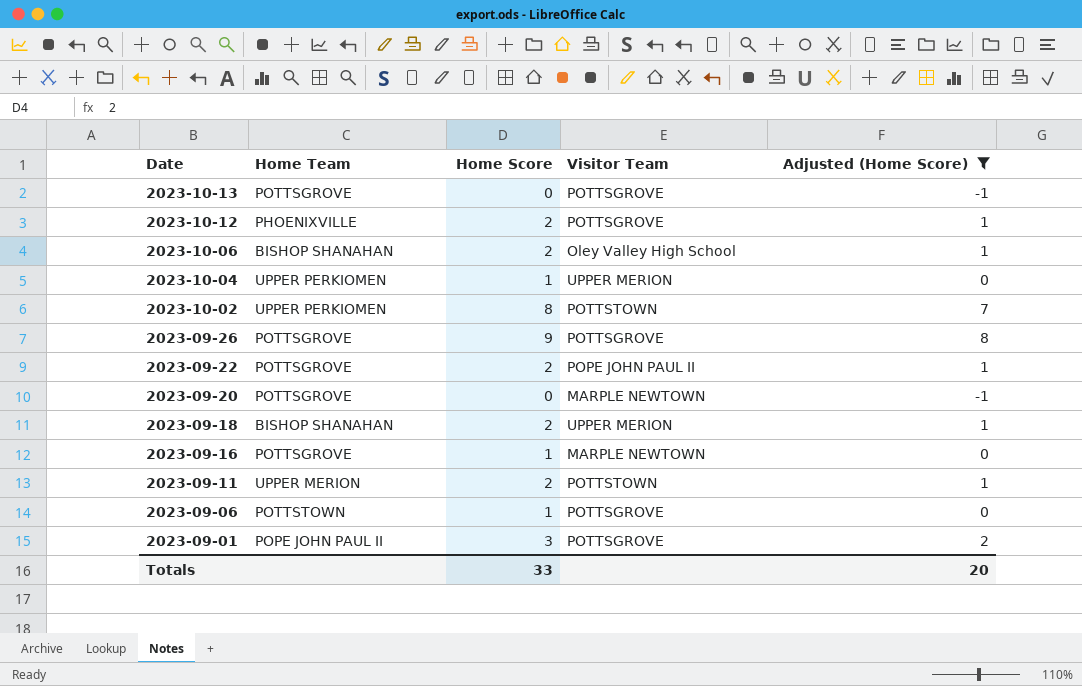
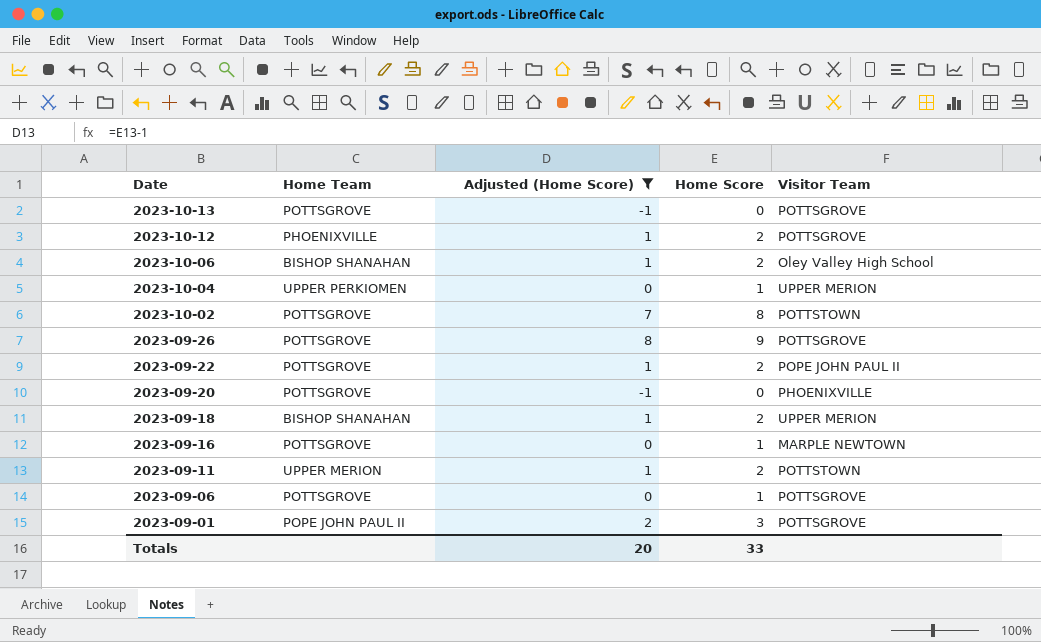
column Adjusted (Home Score) | position: 5 -> 3
2023-10-02 | Home Team: UPPER PERKIOMEN -> POTTSGROVE
2023-09-20 | Visitor Team: MARPLE NEWTOWN -> PHOENIXVILLE
2023-09-06 | Home Team: POTTSTOWN -> POTTSGROVE

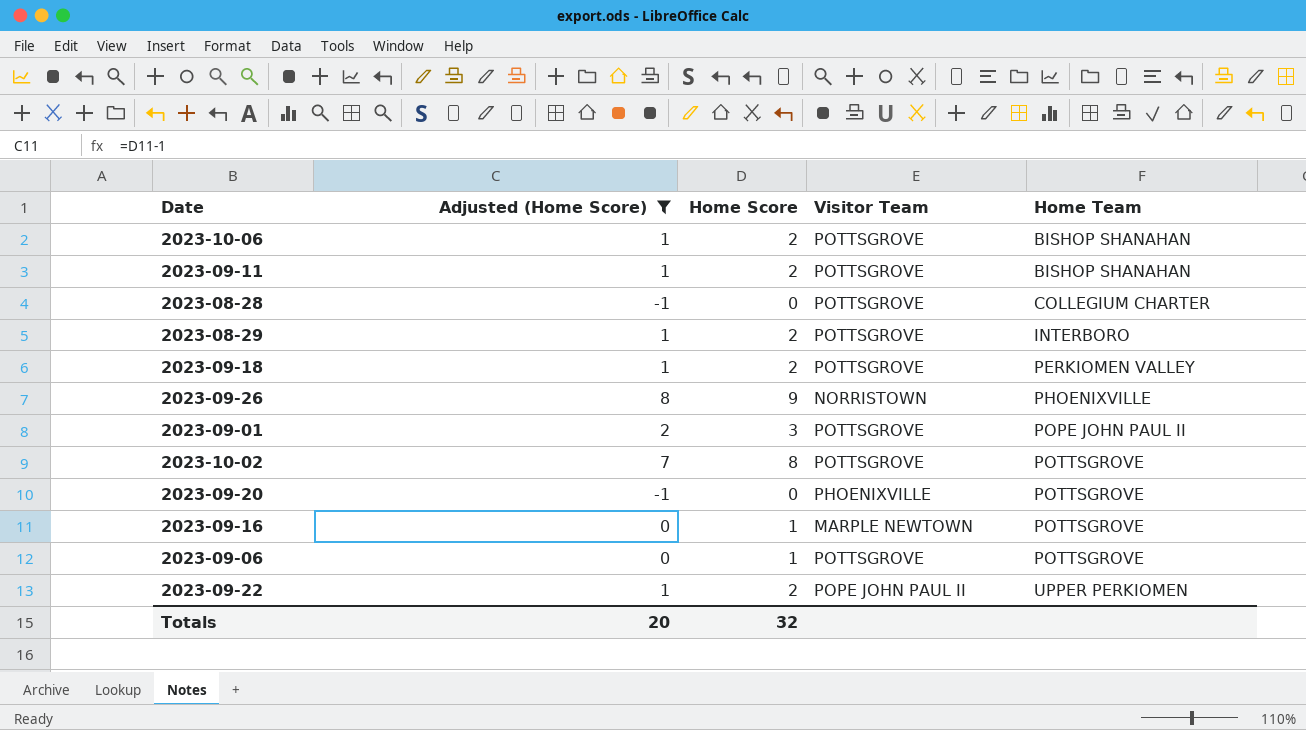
row order: Date descending -> Home Team ascending
column Home Team | position: 2 -> 5
row 2023-10-13: POTTSGROVE | -1 | 0 | POTTSGROVE -> none
row 2023-10-12: PHOENIXVILLE | 1 | 2 | POTTSGROVE -> none
row 2023-10-04: UPPER PERKIOMEN | 0 | 1 | UPPER MERION -> none
2023-10-06 | Visitor Team: Oley Valley High School -> POTTSGROVE
2023-09-11 | Visitor Team: POTTSTOWN -> POTTSGROVE
2023-09-11 | Home Team: UPPER MERION -> BISHOP SHANAHAN
row 2023-08-28: none -> -1 | 0 | POTTSGROVE | COLLEGIUM CHARTER
row 2023-08-29: none -> 1 | 2 | POTTSGROVE | INTERBORO
2023-09-18 | Visitor Team: UPPER MERION -> POTTSGROVE
2023-09-18 | Home Team: BISHOP SHANAHAN -> PERKIOMEN VALLEY
2023-09-26 | Visitor Team: POTTSGROVE -> NORRISTOWN
2023-09-26 | Home Team: POTTSGROVE -> PHOENIXVILLE
2023-10-02 | Visitor Team: POTTSTOWN -> POTTSGROVE
2023-09-22 | Home Team: POTTSGROVE -> UPPER PERKIOMEN
Totals | Home Score: 33 -> 32

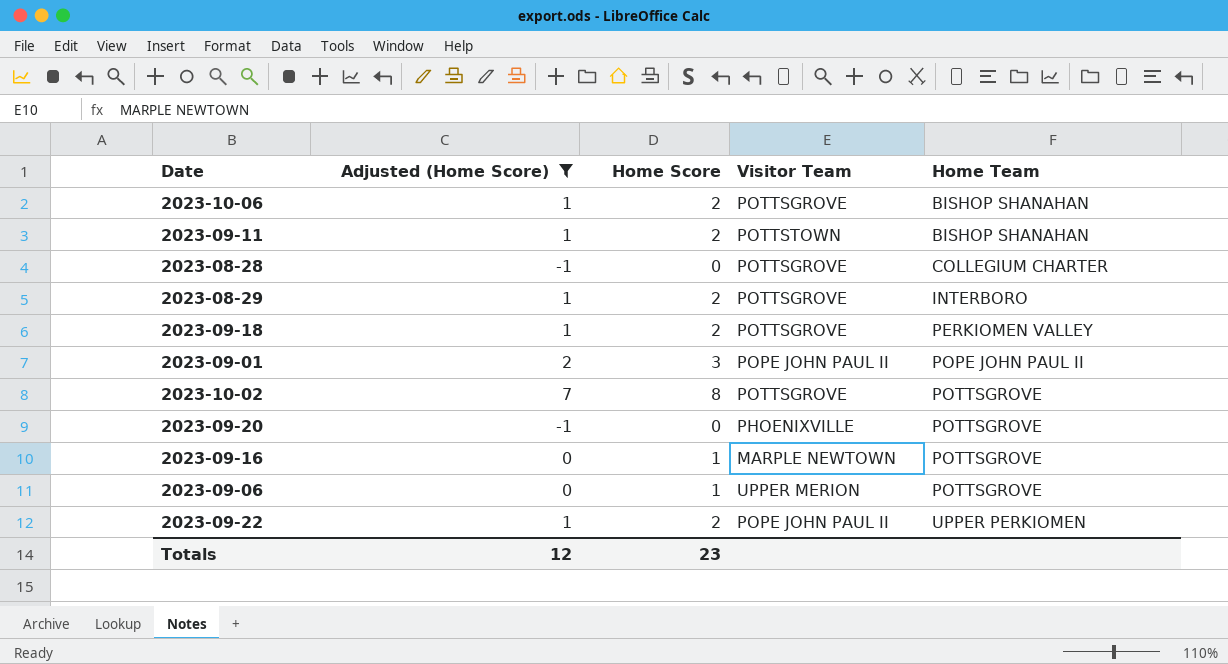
row 2023-09-26: 8 | 9 | NORRISTOWN | PHOENIXVILLE -> none
2023-09-11 | Visitor Team: POTTSGROVE -> POTTSTOWN
2023-09-01 | Visitor Team: POTTSGROVE -> POPE JOHN PAUL II
2023-09-06 | Visitor Team: POTTSGROVE -> UPPER MERION
Totals | Adjusted (Home Score): 20 -> 12
Totals | Home Score: 32 -> 23

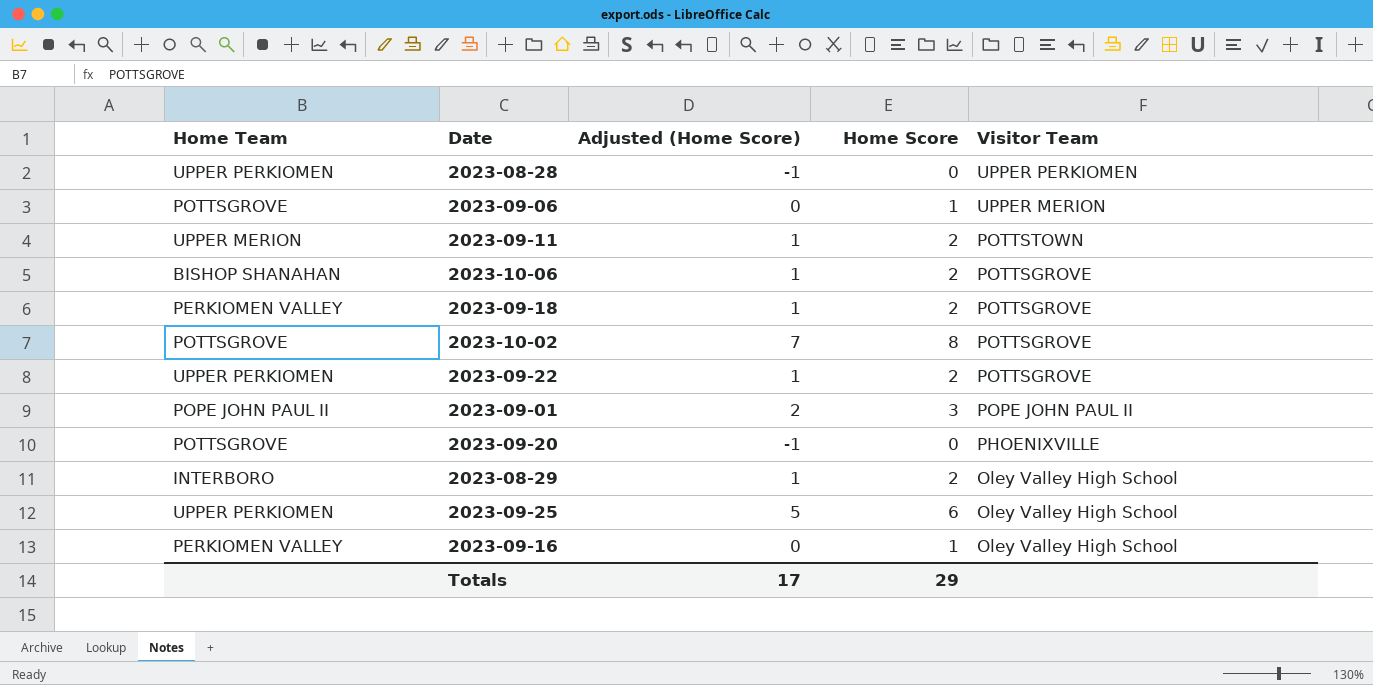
filter: Adjusted (Home Score) != 5 -> none
row order: Home Team ascending -> Visitor Team descending
column Home Team | position: 5 -> 1
2023-08-28 | Home Team: COLLEGIUM CHARTER -> UPPER PERKIOMEN
2023-08-28 | Visitor Team: POTTSGROVE -> UPPER PERKIOMEN
2023-09-11 | Home Team: BISHOP SHANAHAN -> UPPER MERION
2023-09-22 | Visitor Team: POPE JOHN PAUL II -> POTTSGROVE
2023-08-29 | Visitor Team: POTTSGROVE -> Oley Valley High School
2023-09-16 | Home Team: POTTSGROVE -> PERKIOMEN VALLEY
2023-09-16 | Visitor Team: MARPLE NEWTOWN -> Oley Valley High School
Totals | Adjusted (Home Score): 12 -> 17
Totals | Home Score: 23 -> 29

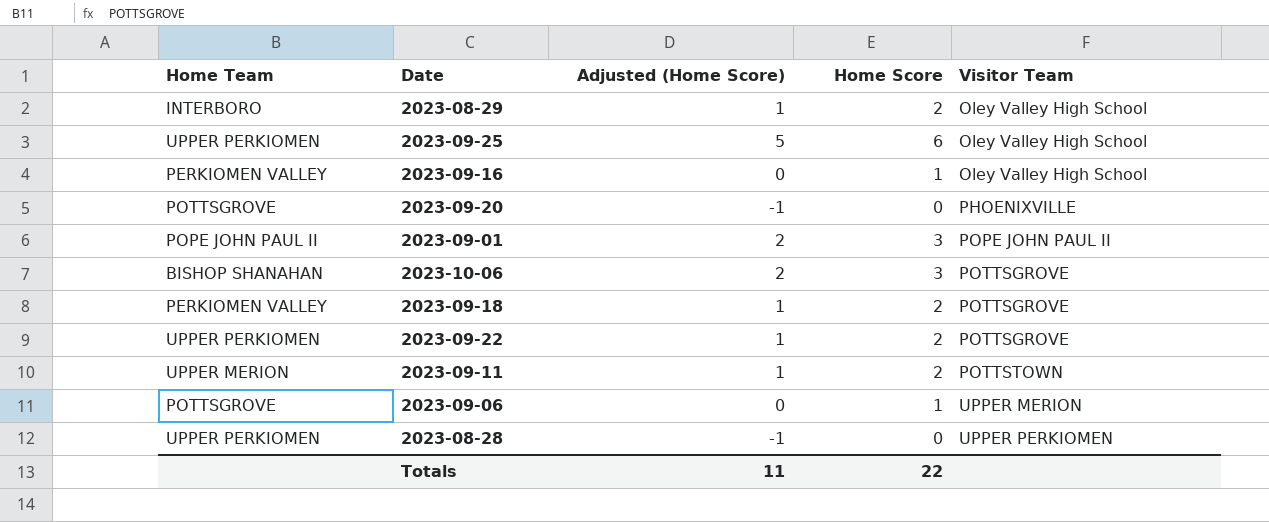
row order: Visitor Team descending -> Visitor Team ascending
row 2023-10-02: POTTSGROVE | 7 | 8 | POTTSGROVE -> none
2023-10-06 | Adjusted (Home Score): 1 -> 2
2023-10-06 | Home Score: 2 -> 3
Totals | Adjusted (Home Score): 17 -> 11
Totals | Home Score: 29 -> 22

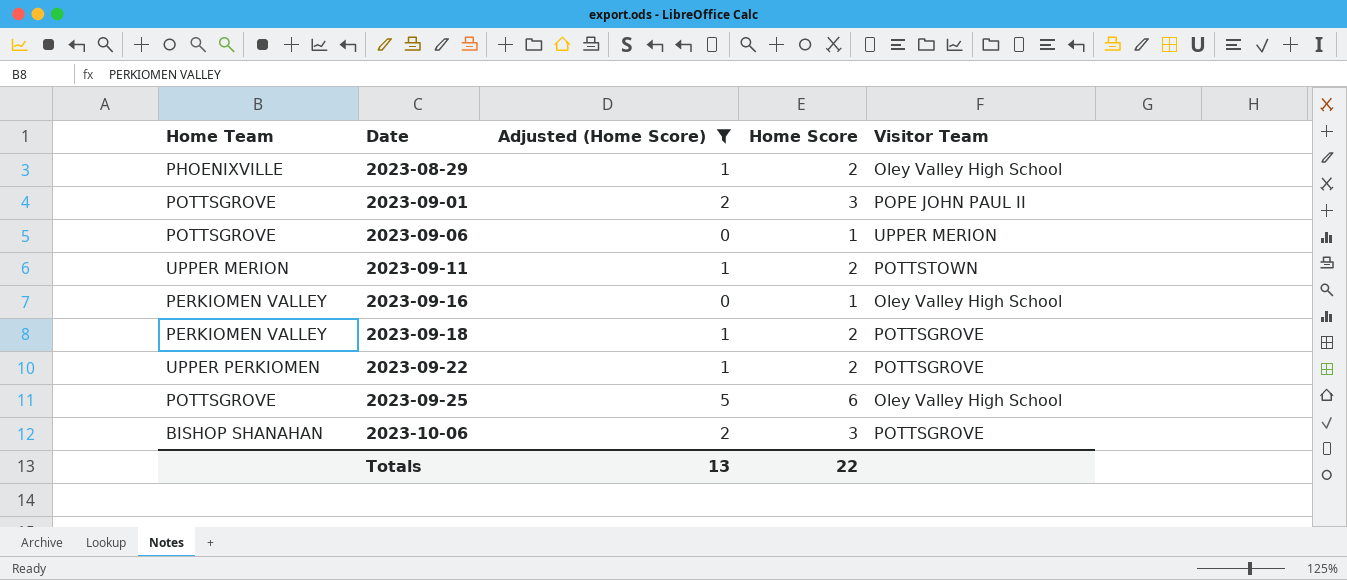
filter: none -> Adjusted (Home Score) != -1
row order: Visitor Team ascending -> Date ascending
2023-08-29 | Home Team: INTERBORO -> PHOENIXVILLE
2023-09-01 | Home Team: POPE JOHN PAUL II -> POTTSGROVE
2023-09-25 | Home Team: UPPER PERKIOMEN -> POTTSGROVE
Totals | Adjusted (Home Score): 11 -> 13

